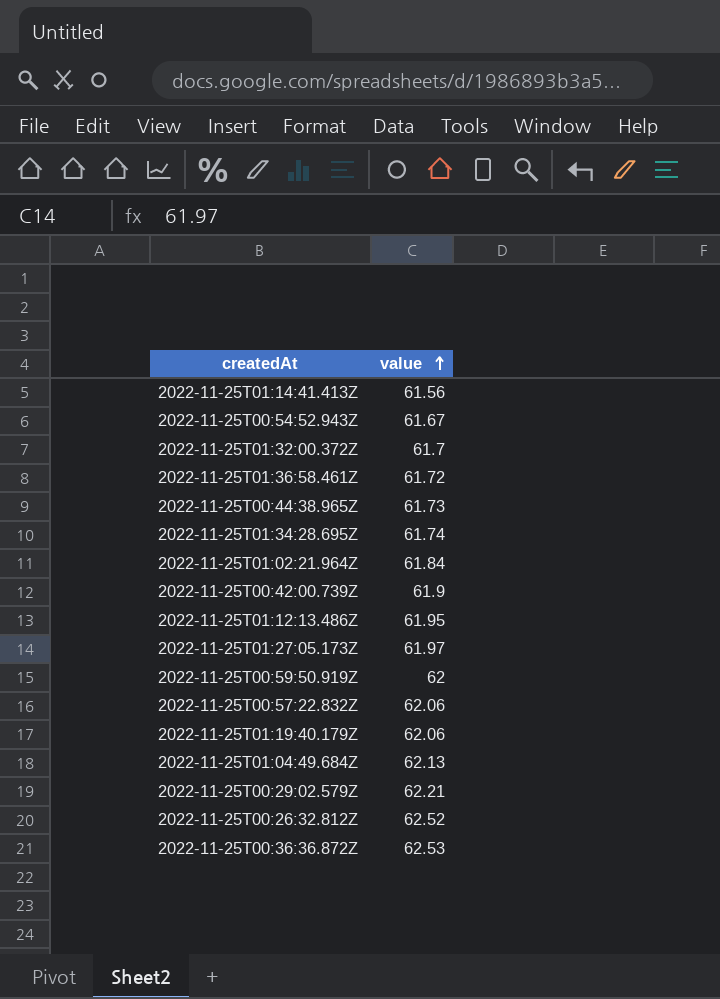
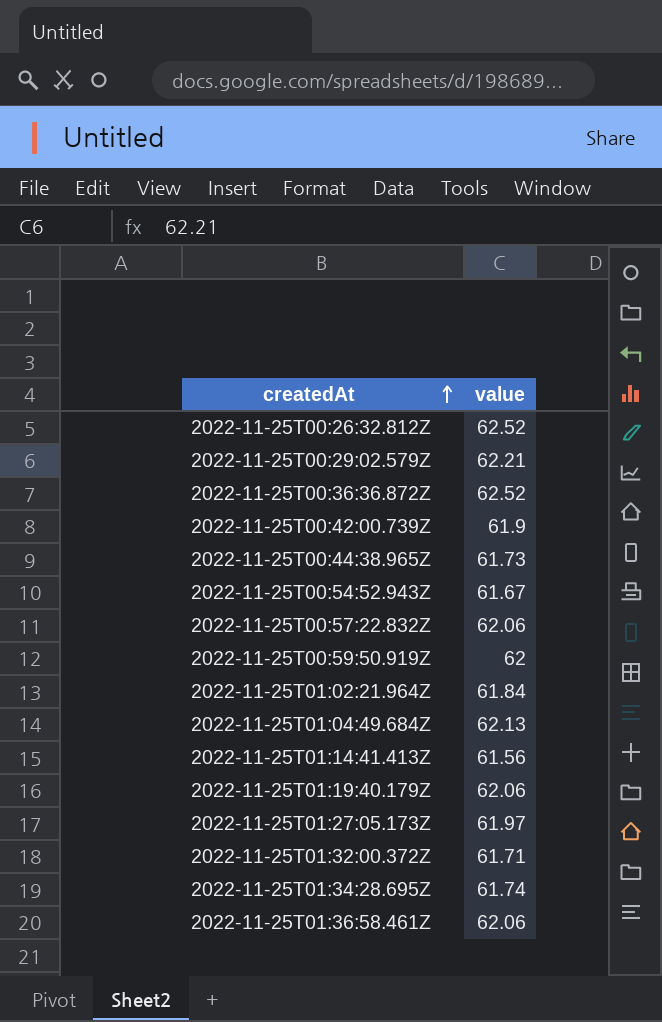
row order: value ascending -> createdAt ascending
row 2022-11-25T01:12:13.486Z: 61.95 -> none
2022-11-25T00:36:36.872Z | value: 62.53 -> 62.52
2022-11-25T01:32:00.372Z | value: 61.7 -> 61.71
2022-11-25T01:36:58.461Z | value: 61.72 -> 62.06

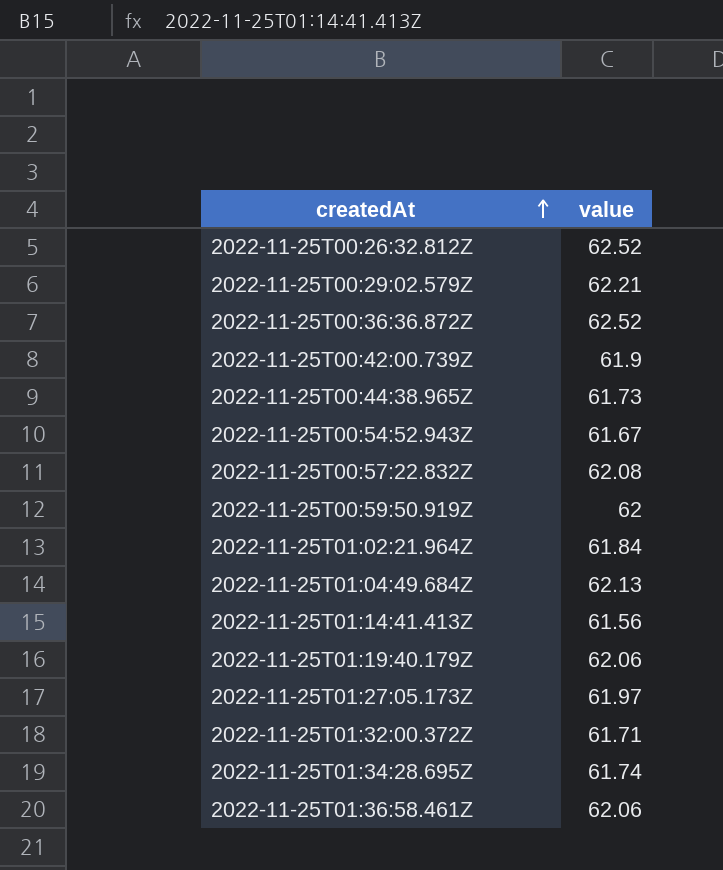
2022-11-25T00:57:22.832Z | value: 62.06 -> 62.08

